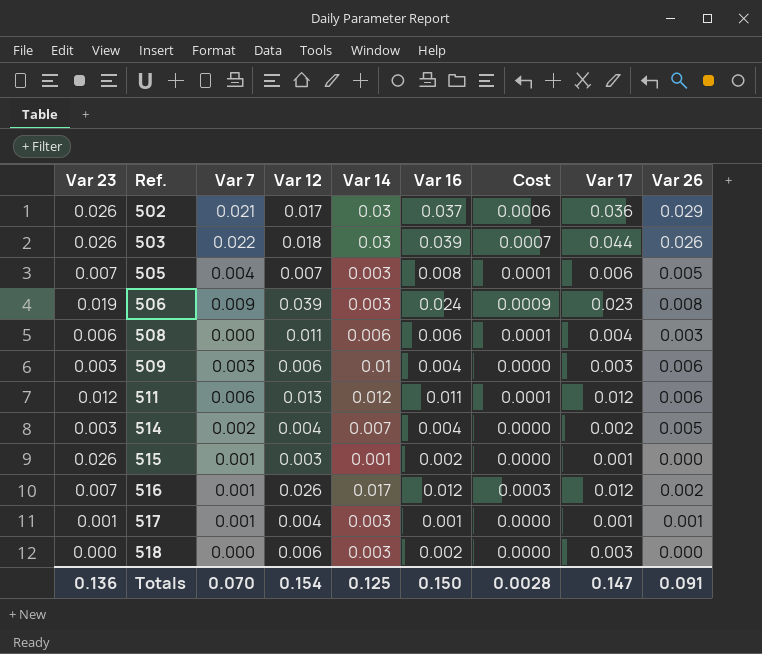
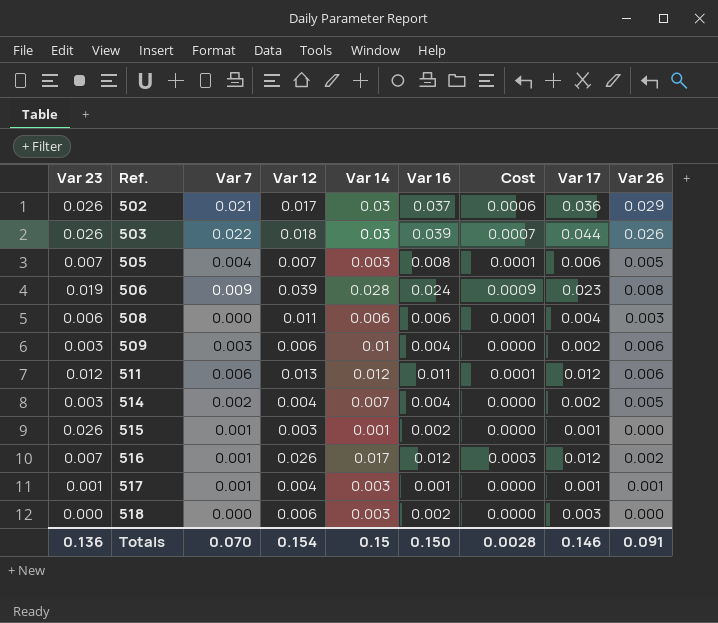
506 | Var 14: 0.003 -> 0.028
509 | Var 17: 0.003 -> 0.002
Totals | Var 14: 0.125 -> 0.15
Totals | Var 17: 0.147 -> 0.146

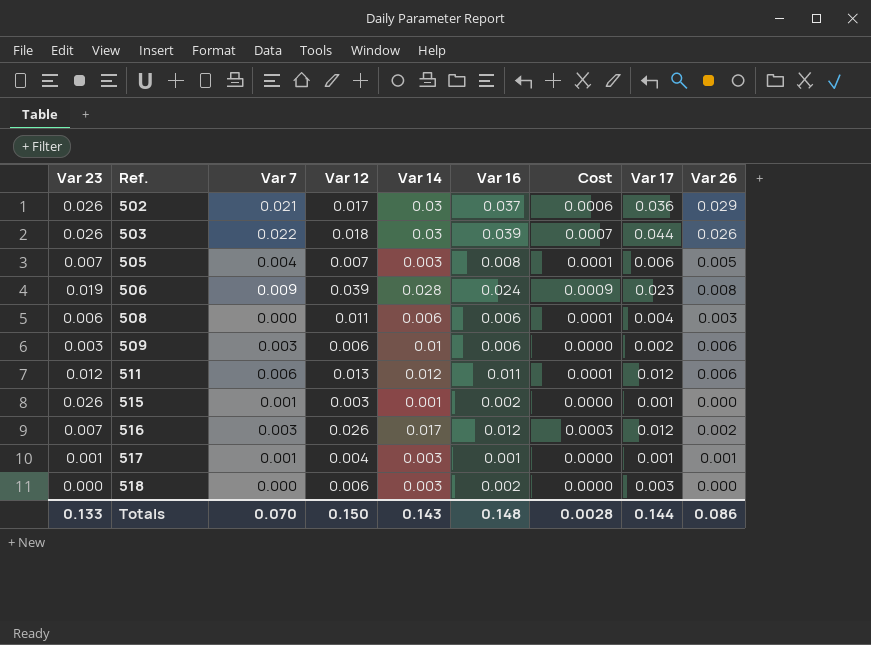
row 514: 0.003 | 0.002 | 0.004 | 0.007 | 0.004 | 0.0000 | 0.002 | 0.005 -> none
509 | Var 16: 0.004 -> 0.006
516 | Var 7: 0.001 -> 0.003
Totals | Var 23: 0.136 -> 0.133
Totals | Var 12: 0.154 -> 0.150
Totals | Var 14: 0.15 -> 0.143
Totals | Var 16: 0.150 -> 0.148
Totals | Var 17: 0.146 -> 0.144
Totals | Var 26: 0.091 -> 0.086

